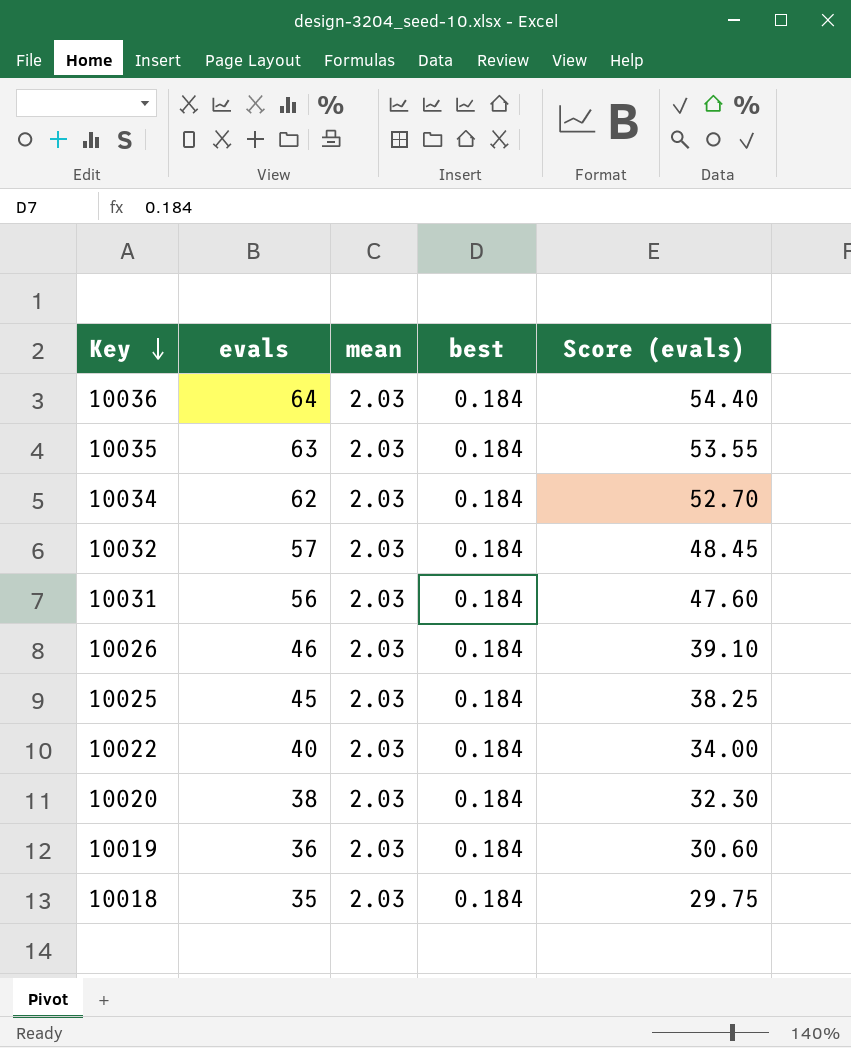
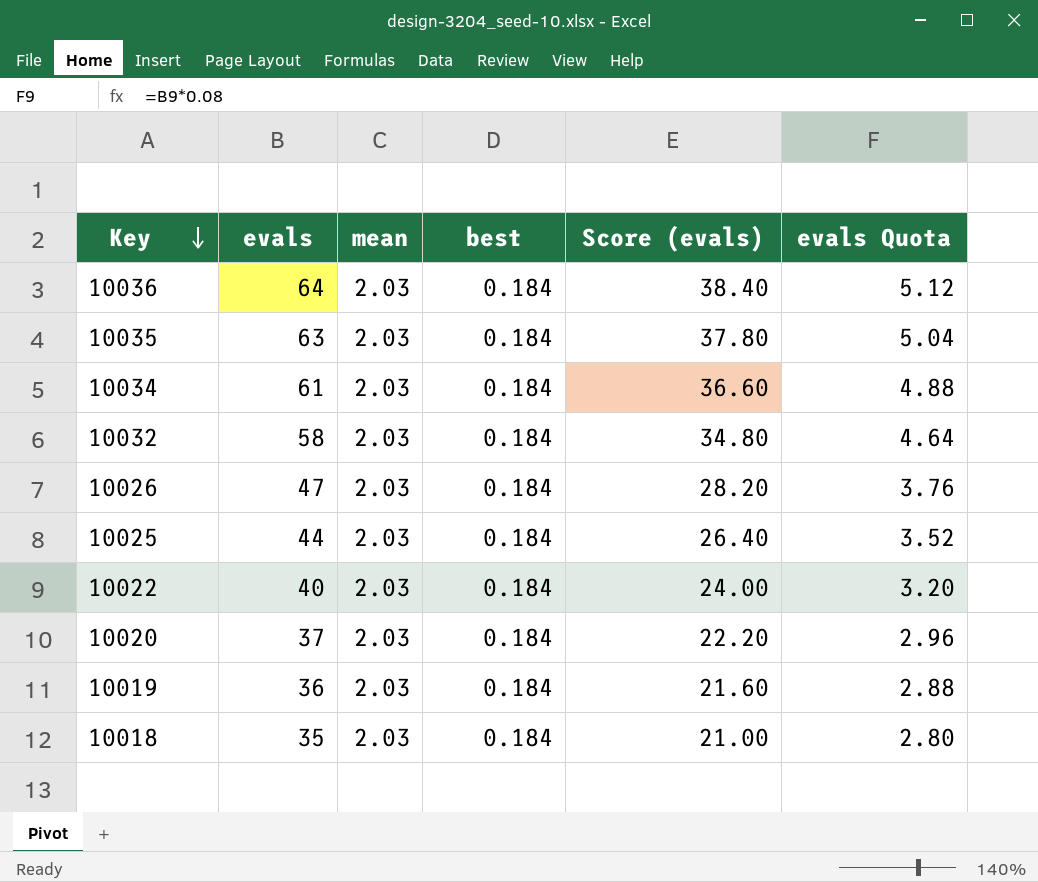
column Score (evals) | formula: [evals] * 0.85 -> [evals] * 0.6
column evals Quota | formula: none -> [evals] * 0.08
row 10031: 56 | 2.03 | 0.184 | 47.60 -> none
10034 | evals: 62 -> 61
10032 | evals: 57 -> 58
10026 | evals: 46 -> 47
10025 | evals: 45 -> 44
10020 | evals: 38 -> 37

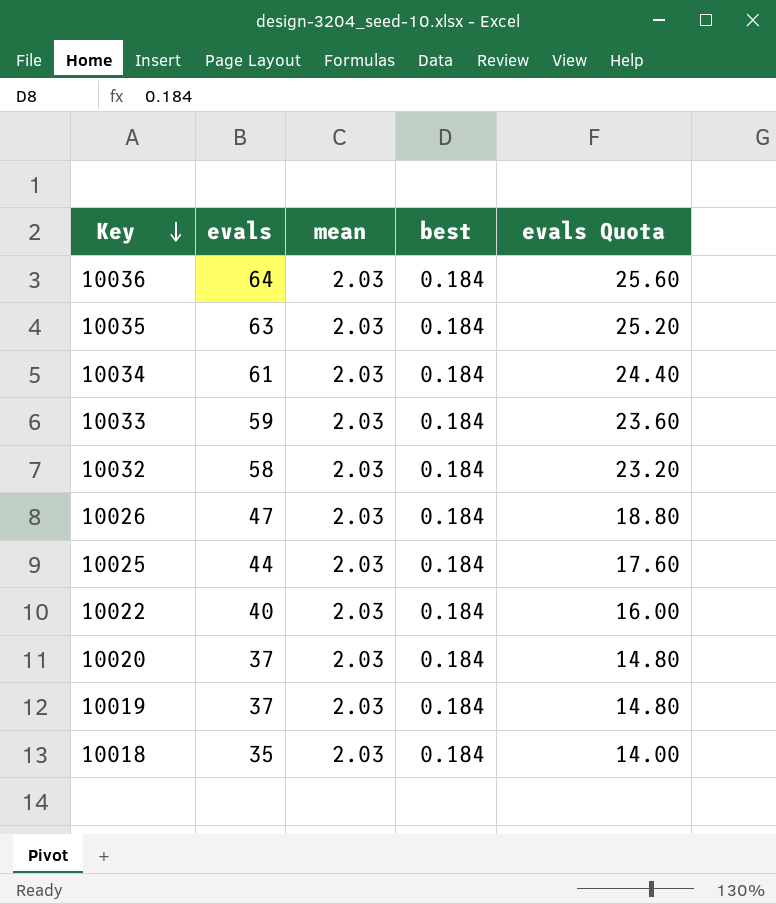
column Score (evals) | formula: [evals] * 0.6 -> none
column evals Quota | formula: [evals] * 0.08 -> [evals] * 0.4
row 10033: none -> 59 | 2.03 | 0.184 | 23.60
10019 | evals: 36 -> 37

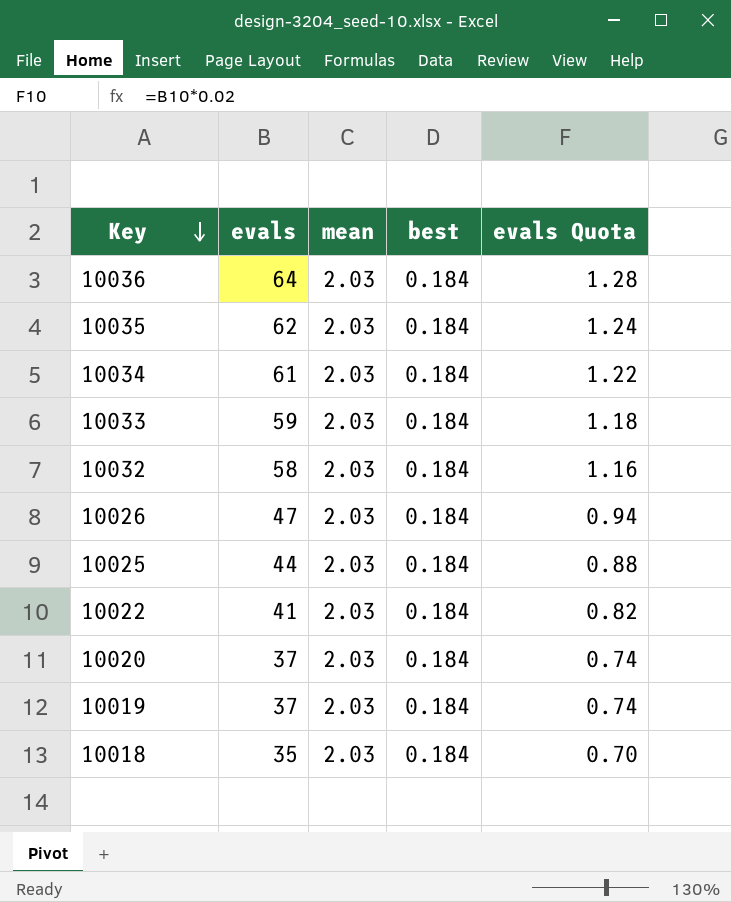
column evals Quota | formula: [evals] * 0.4 -> [evals] * 0.02
10035 | evals: 63 -> 62
10022 | evals: 40 -> 41

